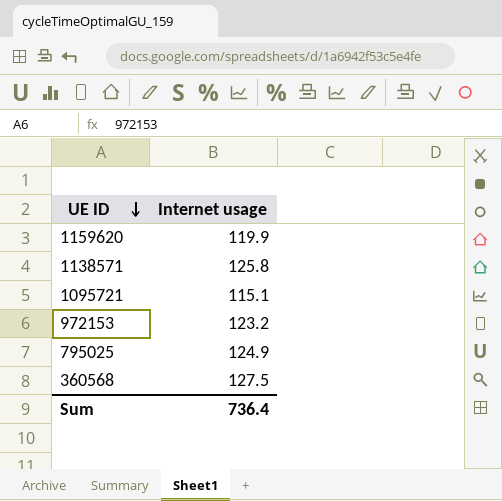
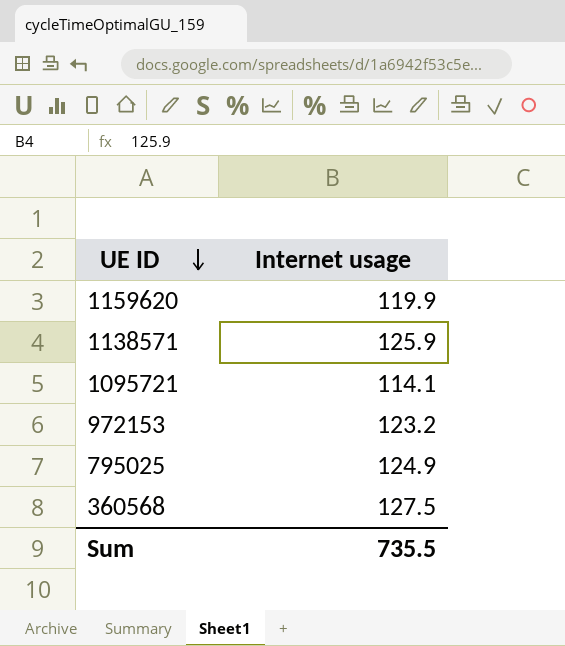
1138571 | Internet usage: 125.8 -> 125.9
1095721 | Internet usage: 115.1 -> 114.1
Sum | Internet usage: 736.4 -> 735.5

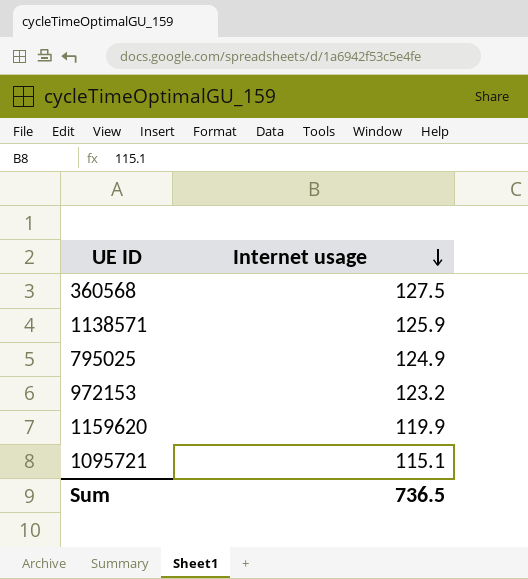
row order: UE ID descending -> Internet usage descending
1095721 | Internet usage: 114.1 -> 115.1
Sum | Internet usage: 735.5 -> 736.5

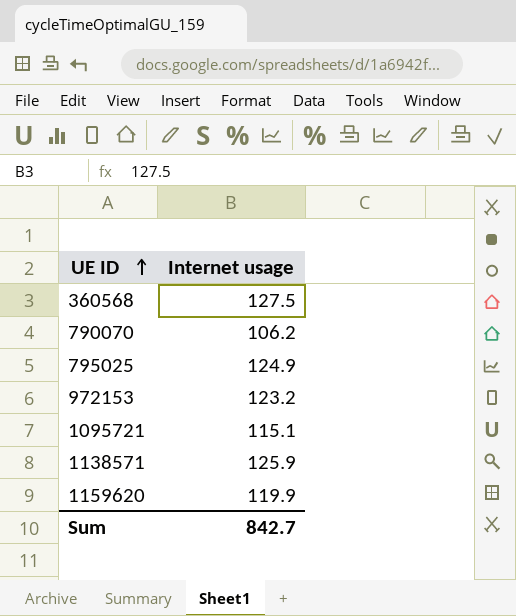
row order: Internet usage descending -> UE ID ascending
row 790070: none -> 106.2
Sum | Internet usage: 736.5 -> 842.7

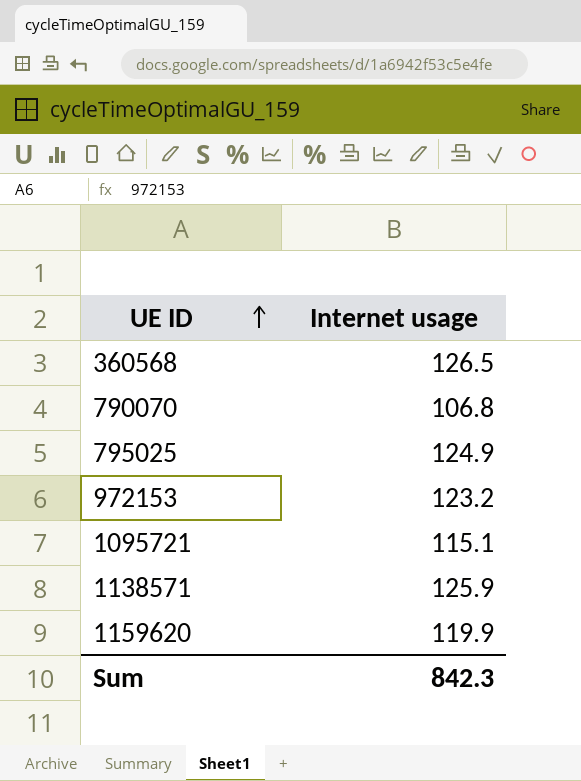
360568 | Internet usage: 127.5 -> 126.5
790070 | Internet usage: 106.2 -> 106.8
Sum | Internet usage: 842.7 -> 842.3

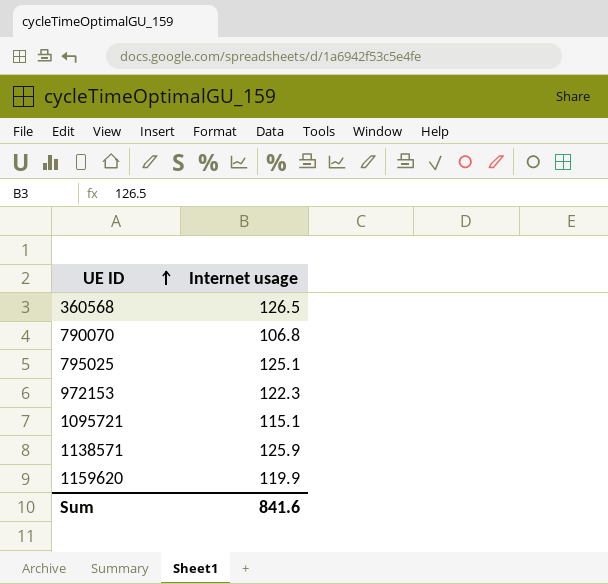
795025 | Internet usage: 124.9 -> 125.1
972153 | Internet usage: 123.2 -> 122.3
Sum | Internet usage: 842.3 -> 841.6

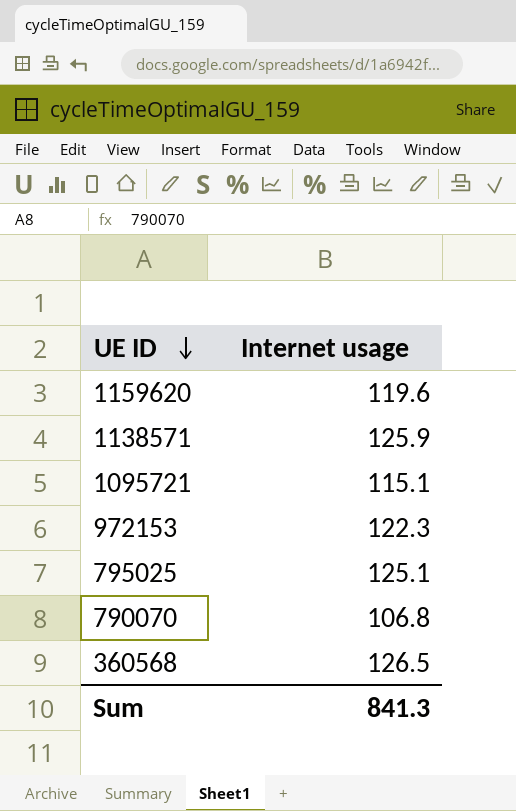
row order: UE ID ascending -> UE ID descending
1159620 | Internet usage: 119.9 -> 119.6
Sum | Internet usage: 841.6 -> 841.3

